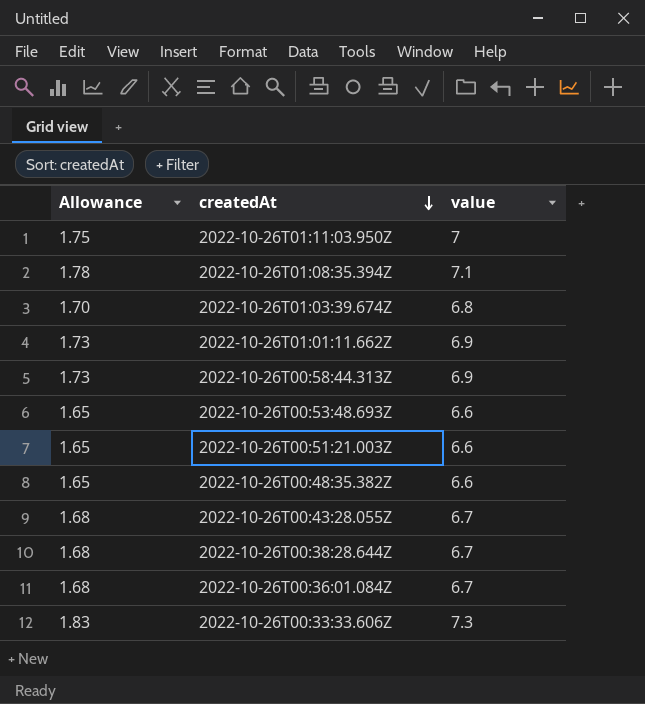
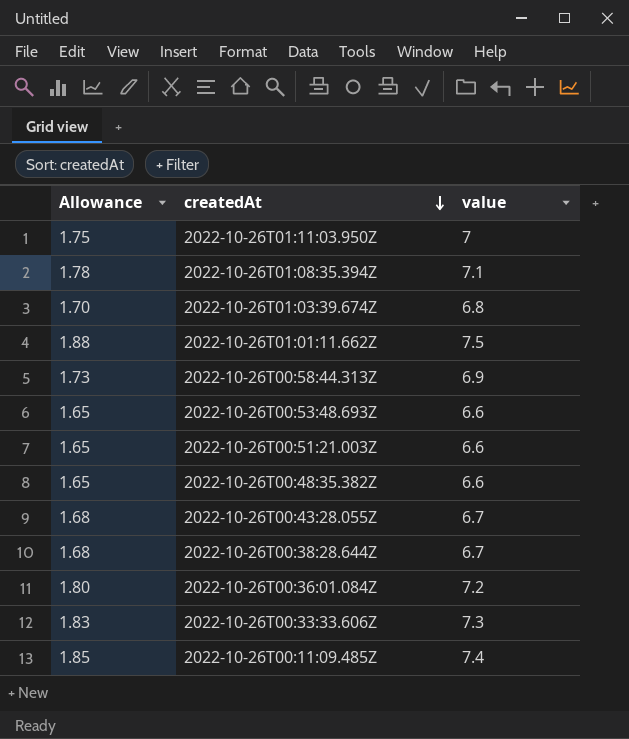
2022-10-26T01:01:11.662Z | Allowance: 1.73 -> 1.88
2022-10-26T01:01:11.662Z | value: 6.9 -> 7.5
2022-10-26T00:36:01.084Z | Allowance: 1.68 -> 1.80
2022-10-26T00:36:01.084Z | value: 6.7 -> 7.2
row 2022-10-26T00:11:09.485Z: none -> 1.85 | 7.4

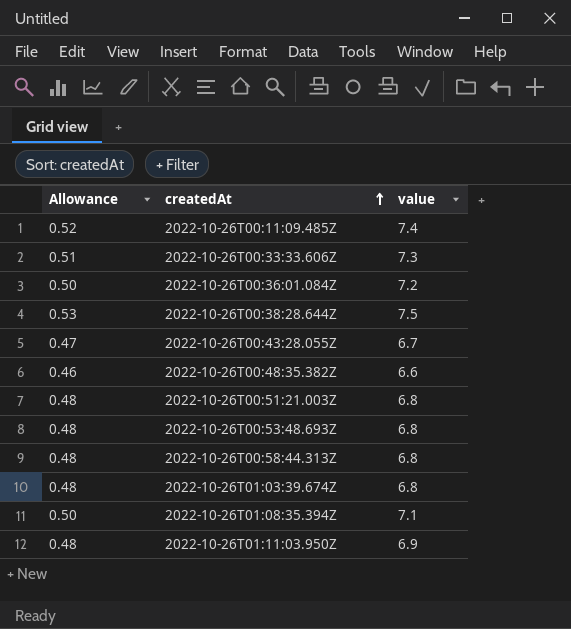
row order: createdAt descending -> createdAt ascending
column Allowance | formula: [value] * 0.25 -> [value] * 0.07
row 2022-10-26T01:01:11.662Z: 1.88 | 7.5 -> none
2022-10-26T00:38:28.644Z | value: 6.7 -> 7.5
2022-10-26T00:51:21.003Z | value: 6.6 -> 6.8
2022-10-26T00:53:48.693Z | value: 6.6 -> 6.8
2022-10-26T00:58:44.313Z | value: 6.9 -> 6.8
2022-10-26T01:11:03.950Z | value: 7 -> 6.9

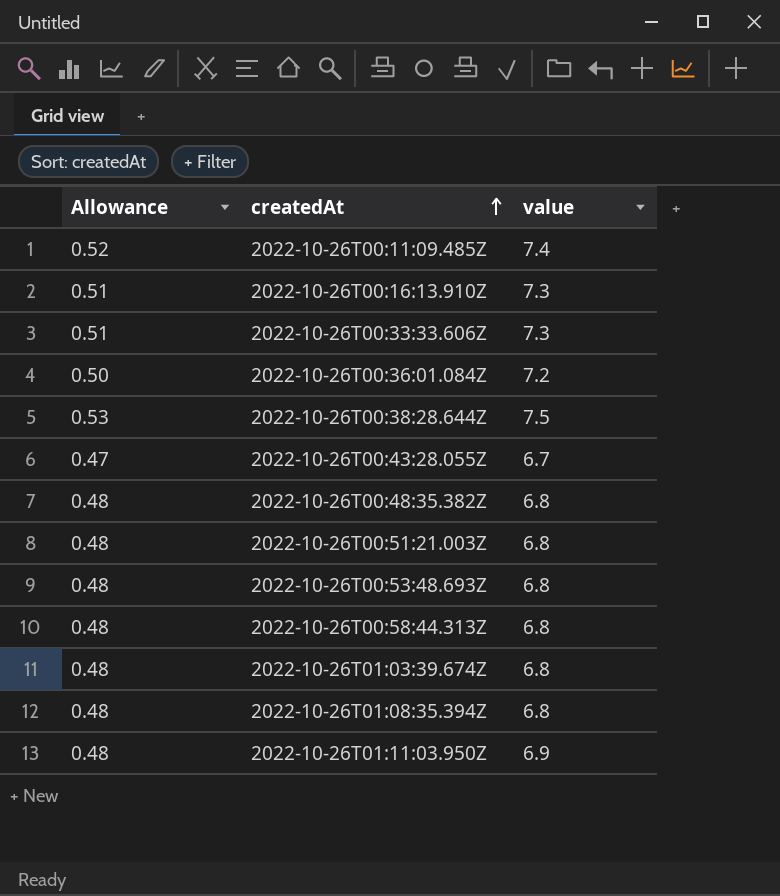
row 2022-10-26T00:16:13.910Z: none -> 0.51 | 7.3
2022-10-26T00:48:35.382Z | Allowance: 0.46 -> 0.48
2022-10-26T00:48:35.382Z | value: 6.6 -> 6.8
2022-10-26T01:08:35.394Z | Allowance: 0.50 -> 0.48
2022-10-26T01:08:35.394Z | value: 7.1 -> 6.8

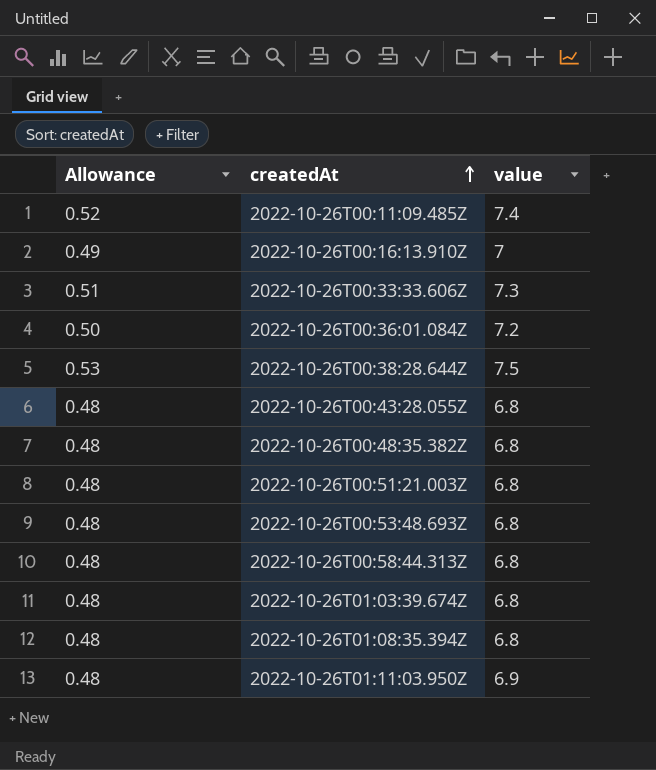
2022-10-26T00:16:13.910Z | Allowance: 0.51 -> 0.49
2022-10-26T00:16:13.910Z | value: 7.3 -> 7
2022-10-26T00:43:28.055Z | Allowance: 0.47 -> 0.48
2022-10-26T00:43:28.055Z | value: 6.7 -> 6.8

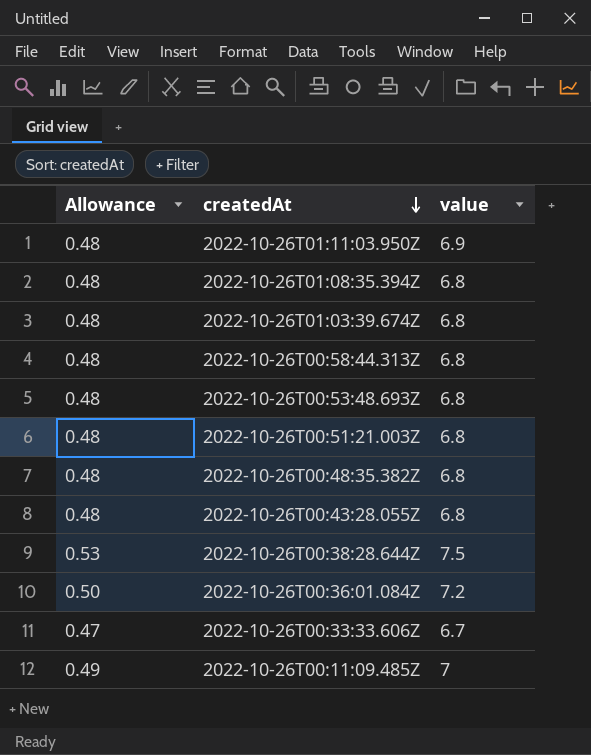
row order: createdAt ascending -> createdAt descending
row 2022-10-26T00:16:13.910Z: 0.49 | 7 -> none
2022-10-26T00:33:33.606Z | Allowance: 0.51 -> 0.47
2022-10-26T00:33:33.606Z | value: 7.3 -> 6.7
2022-10-26T00:11:09.485Z | Allowance: 0.52 -> 0.49
2022-10-26T00:11:09.485Z | value: 7.4 -> 7

